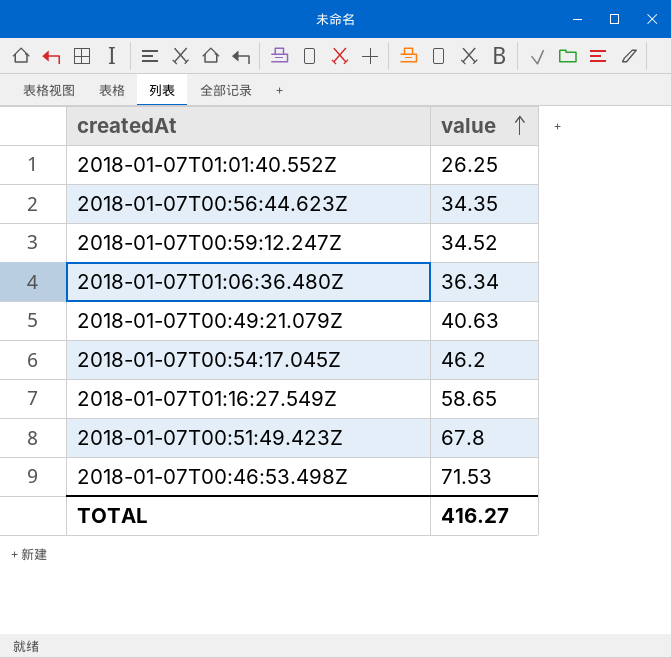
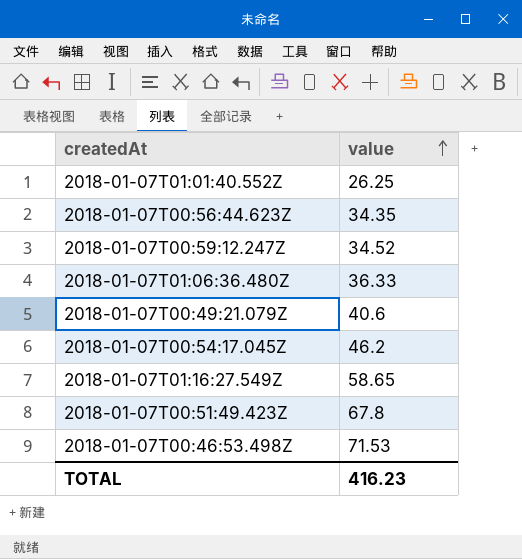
2018-01-07T01:06:36.480Z | value: 36.34 -> 36.33
2018-01-07T00:49:21.079Z | value: 40.63 -> 40.6
TOTAL | value: 416.27 -> 416.23

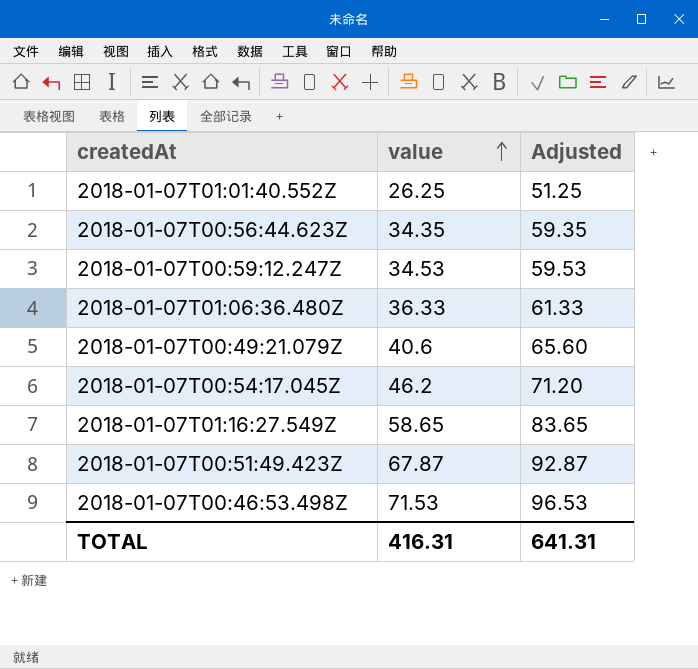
column Adjusted | formula: none -> [value] + 25
2018-01-07T00:59:12.247Z | value: 34.52 -> 34.53
2018-01-07T00:51:49.423Z | value: 67.8 -> 67.87
TOTAL | value: 416.23 -> 416.31

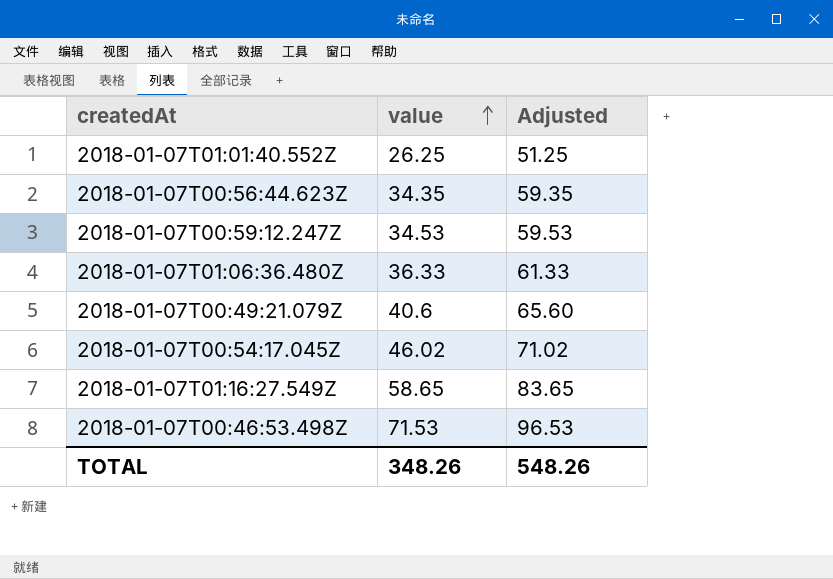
row 2018-01-07T00:51:49.423Z: 67.87 | 92.87 -> none
2018-01-07T00:54:17.045Z | value: 46.2 -> 46.02
2018-01-07T00:54:17.045Z | Adjusted: 71.20 -> 71.02
TOTAL | value: 416.31 -> 348.26
TOTAL | Adjusted: 641.31 -> 548.26

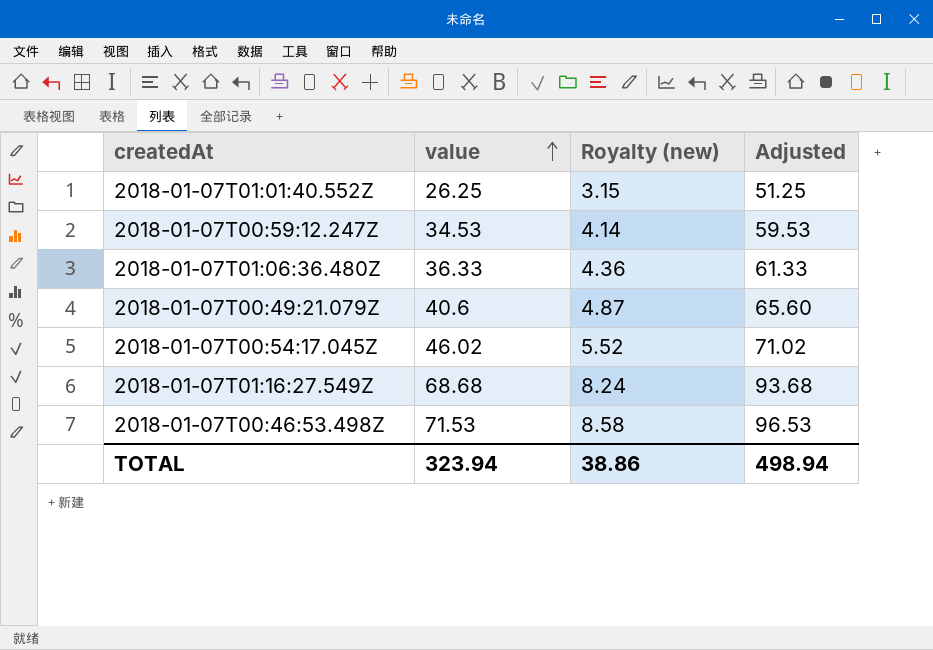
column Royalty (new) | formula: none -> [value] * 0.12
row 2018-01-07T00:56:44.623Z: 34.35 | 59.35 -> none
2018-01-07T01:16:27.549Z | value: 58.65 -> 68.68
2018-01-07T01:16:27.549Z | Adjusted: 83.65 -> 93.68
TOTAL | value: 348.26 -> 323.94
TOTAL | Adjusted: 548.26 -> 498.94

